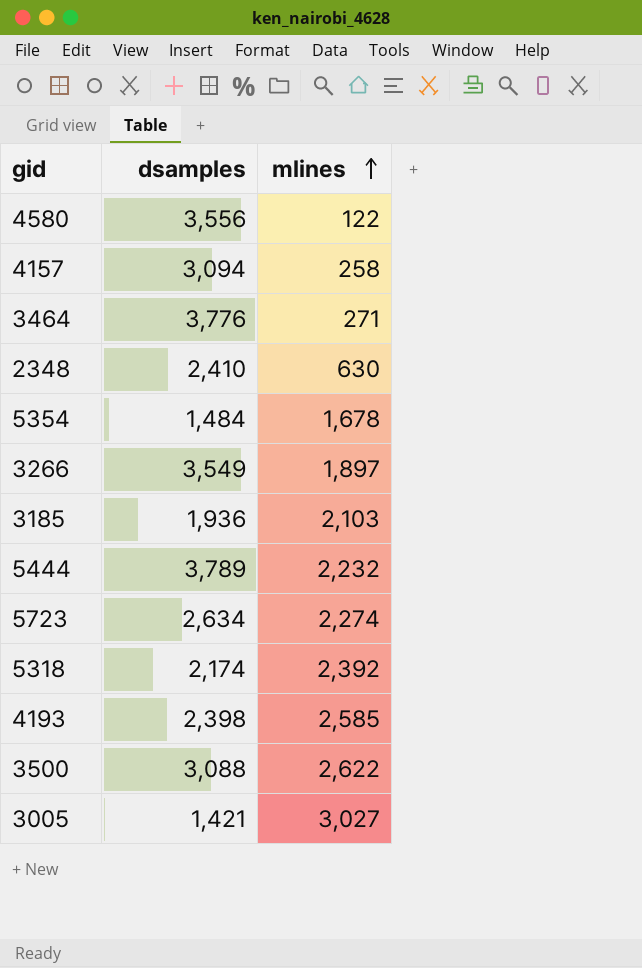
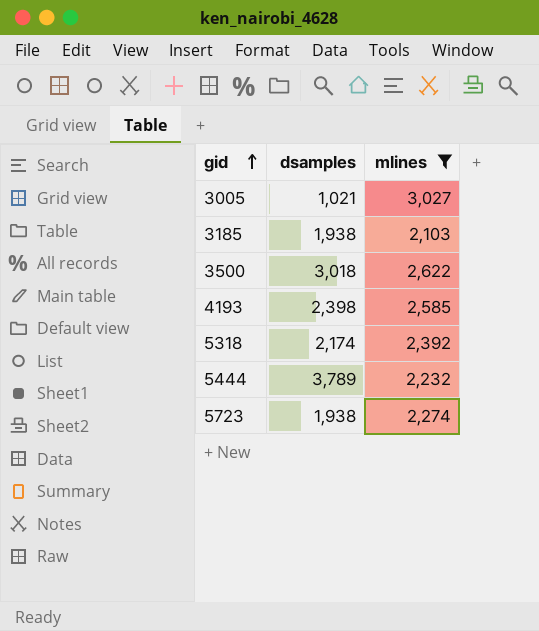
filter: none -> mlines >= 2,103
row order: mlines ascending -> gid ascending
3005 | dsamples: 1,421 -> 1,021
3185 | dsamples: 1,936 -> 1,938
3500 | dsamples: 3,088 -> 3,018
5723 | dsamples: 2,634 -> 1,938

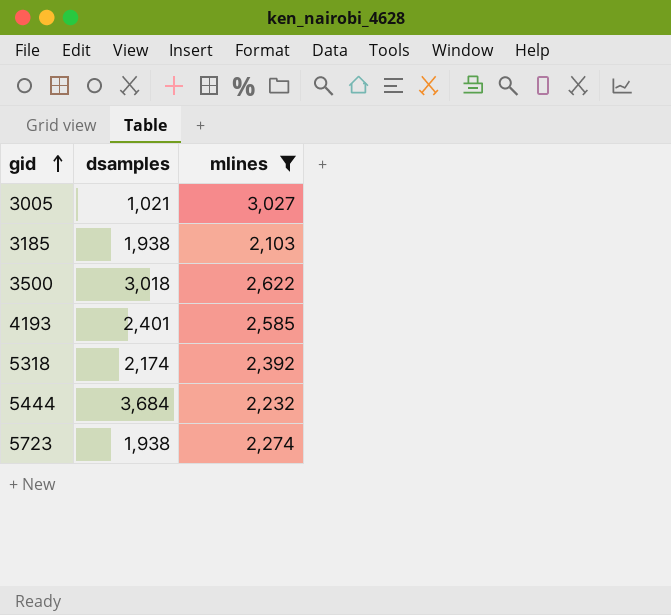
4193 | dsamples: 2,398 -> 2,401
5444 | dsamples: 3,789 -> 3,684

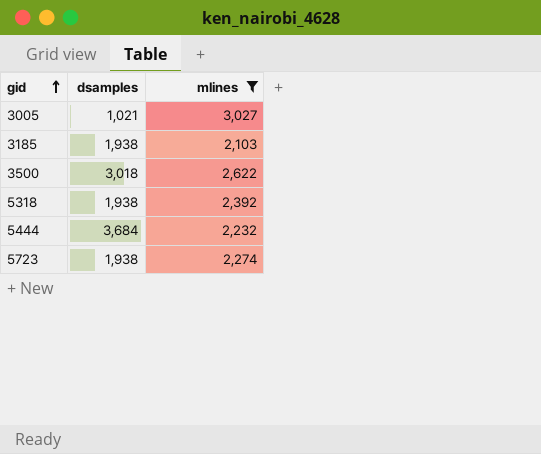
row 4193: 2,401 | 2,585 -> none
5318 | dsamples: 2,174 -> 1,938

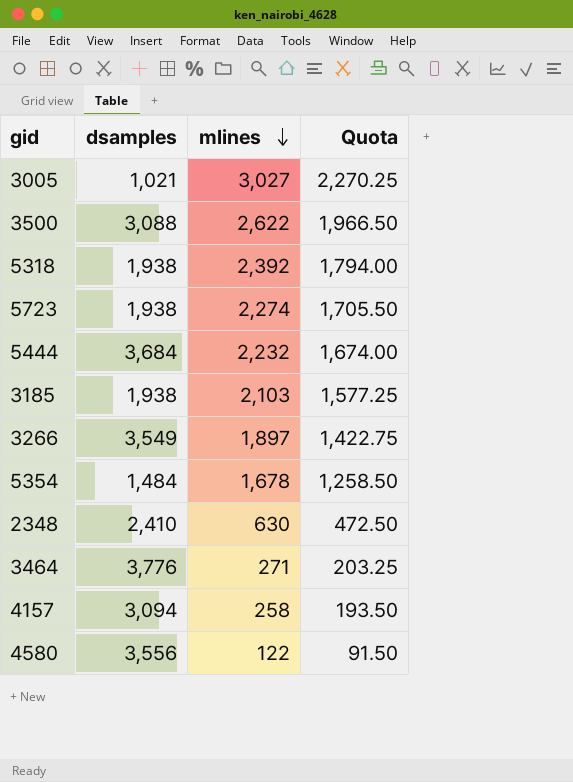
filter: mlines >= 2,103 -> none
row order: gid ascending -> mlines descending
column Quota | formula: none -> [mlines] * 0.75
3500 | dsamples: 3,018 -> 3,088

